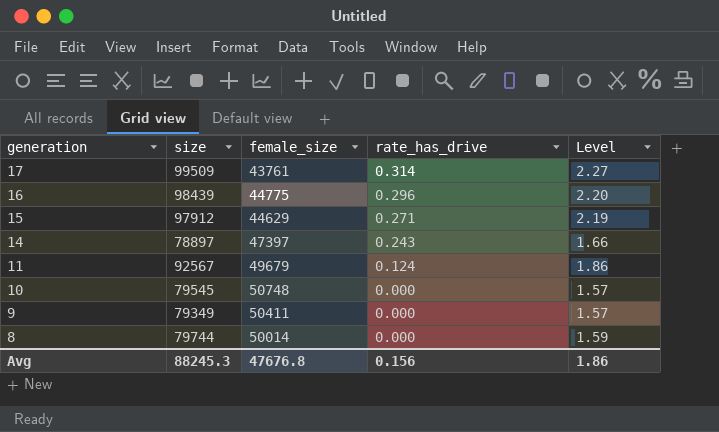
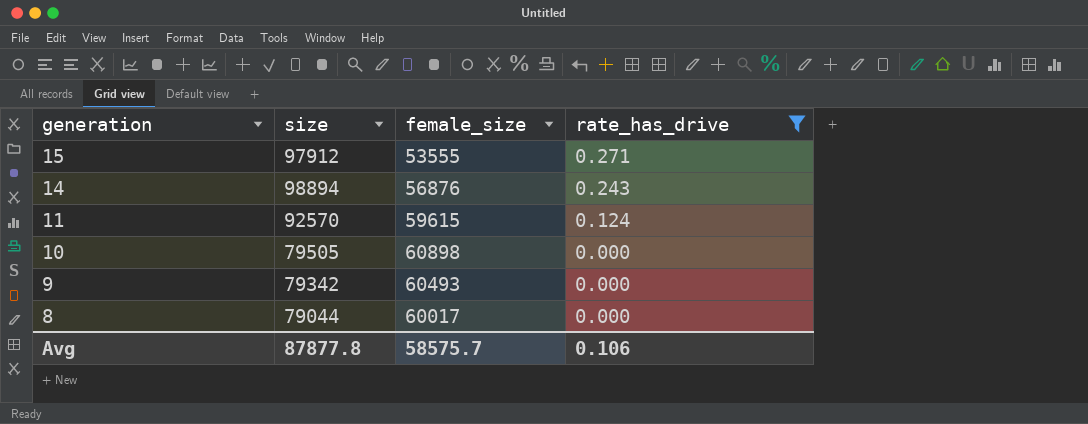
filter: none -> rate_has_drive <= 0.271
column Level | formula: [size] / [female_size] -> none
15 | female_size: 44629 -> 53555
14 | size: 78897 -> 98894
14 | female_size: 47397 -> 56876
11 | size: 92567 -> 92570
11 | female_size: 49679 -> 59615
10 | size: 79545 -> 79505
10 | female_size: 50748 -> 60898
9 | size: 79349 -> 79342
9 | female_size: 50411 -> 60493
8 | size: 79744 -> 79044
8 | female_size: 50014 -> 60017
Avg | size: 88245.3 -> 87877.8
Avg | female_size: 47676.8 -> 58575.7
Avg | rate_has_drive: 0.156 -> 0.106

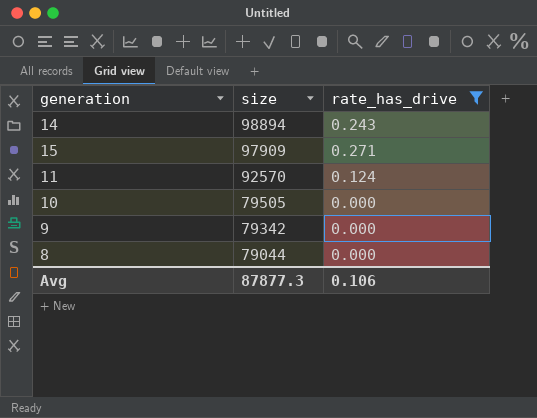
row order: generation descending -> size descending
column female_size | position: 3 -> none
15 | size: 97912 -> 97909
Avg | size: 87877.8 -> 87877.3

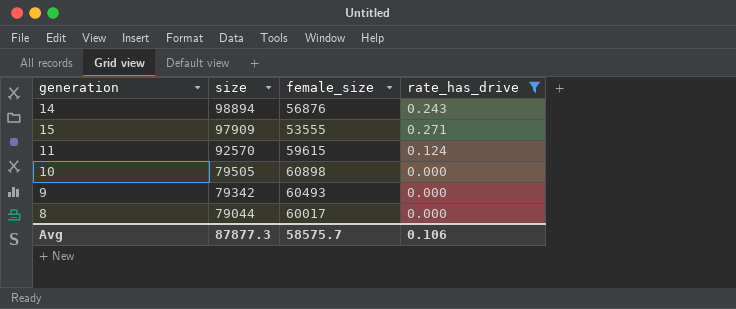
column female_size | position: none -> 3

